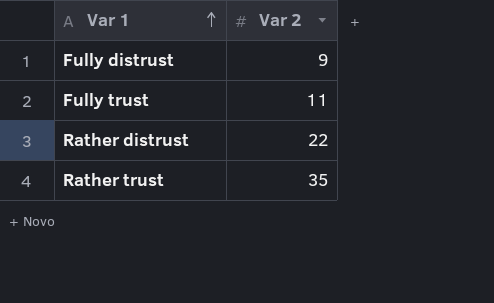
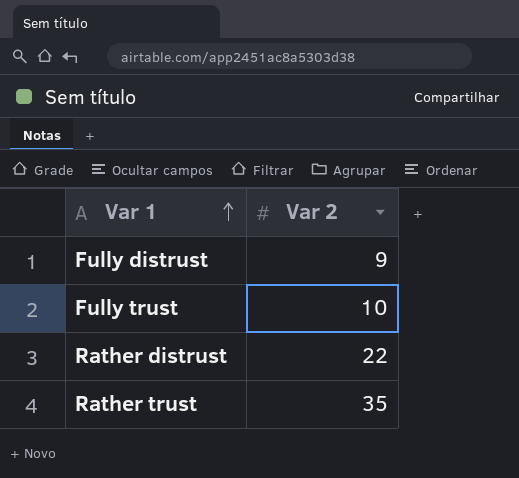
Fully trust | Var 2: 11 -> 10

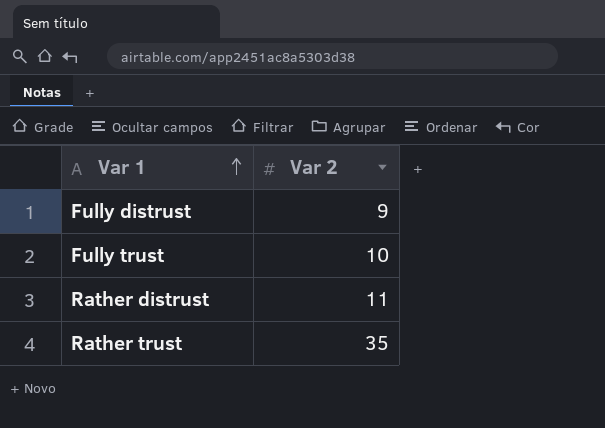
Rather distrust | Var 2: 22 -> 11

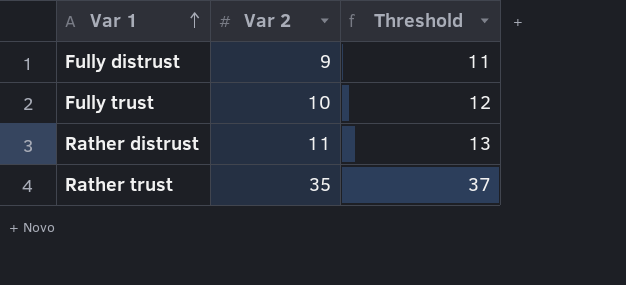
column Threshold | formula: none -> [Var 2] + 2

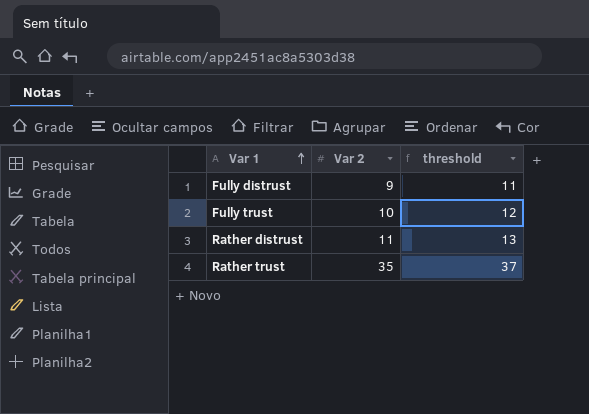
column name: Threshold -> threshold

